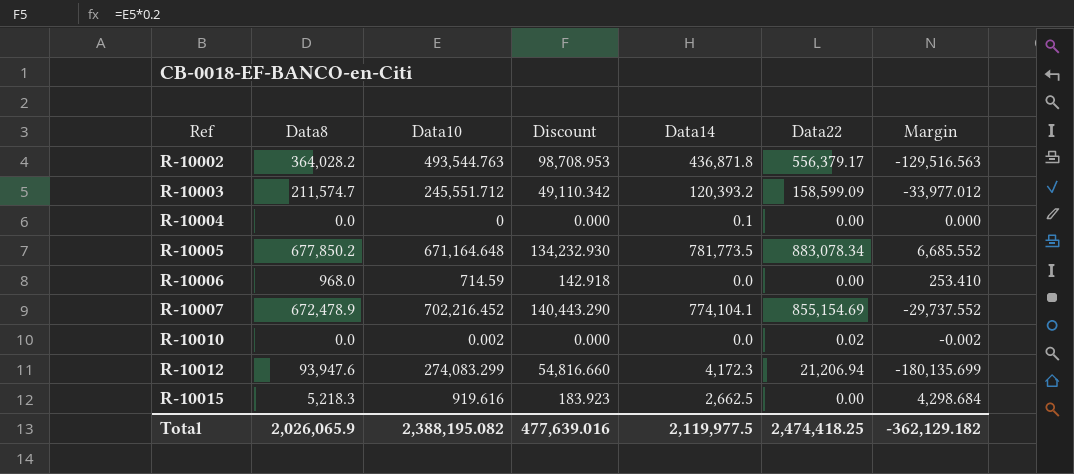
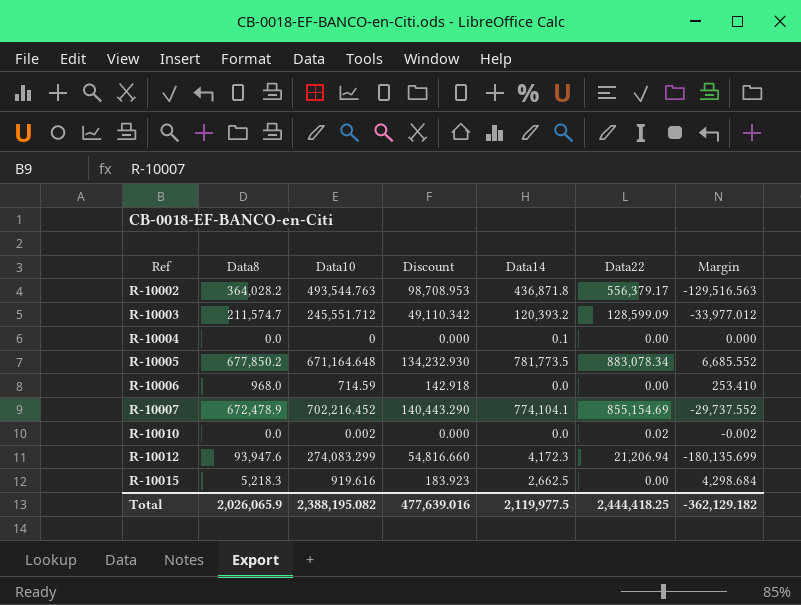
R-10003 | Data22: 158,599.09 -> 128,599.09
Total | Data22: 2,474,418.25 -> 2,444,418.25

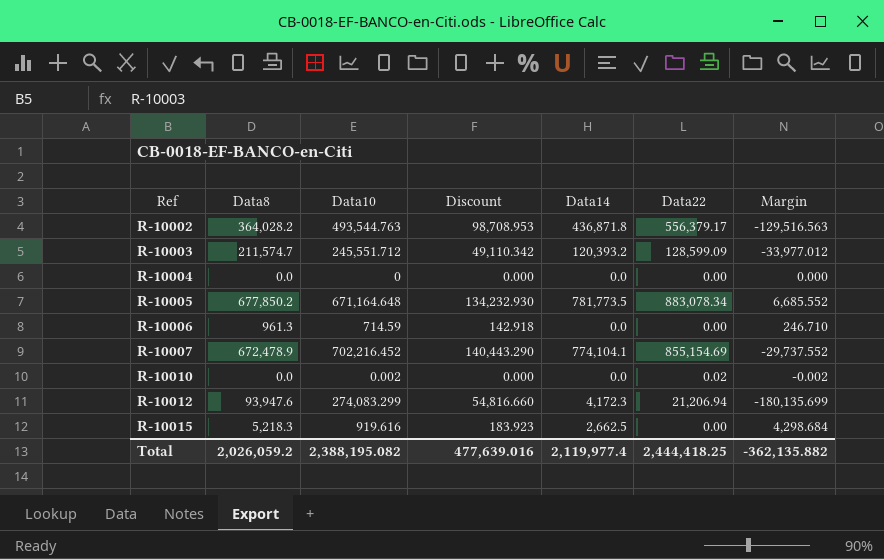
R-10004 | Data14: 0.1 -> 0.0
R-10006 | Data8: 968.0 -> 961.3
R-10006 | Margin: 253.410 -> 246.710
Total | Data8: 2,026,065.9 -> 2,026,059.2
Total | Data14: 2,119,977.5 -> 2,119,977.4
Total | Margin: -362,129.182 -> -362,135.882

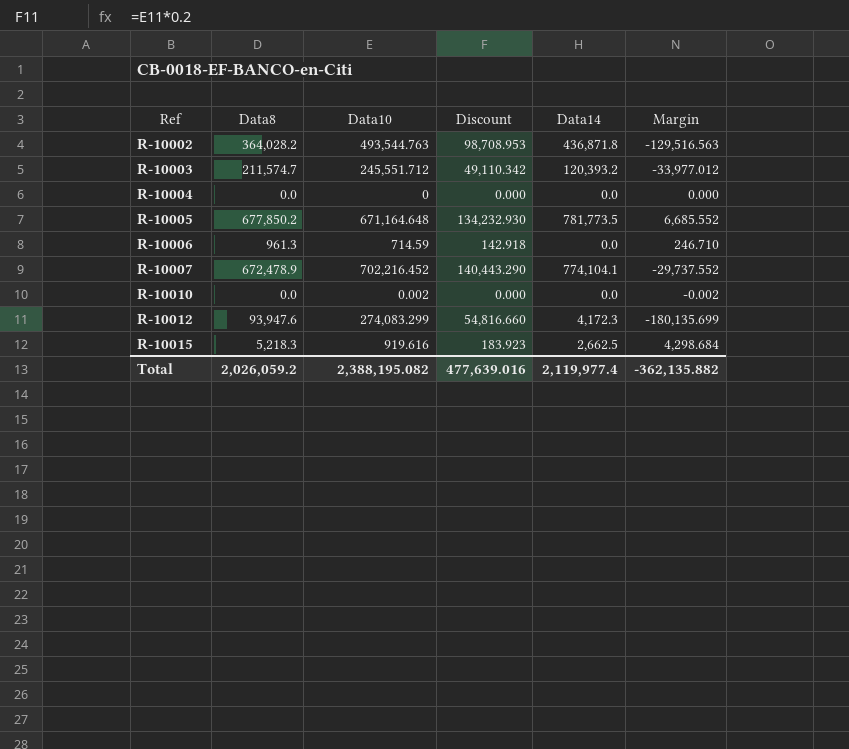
column Data22 | position: 6 -> none

